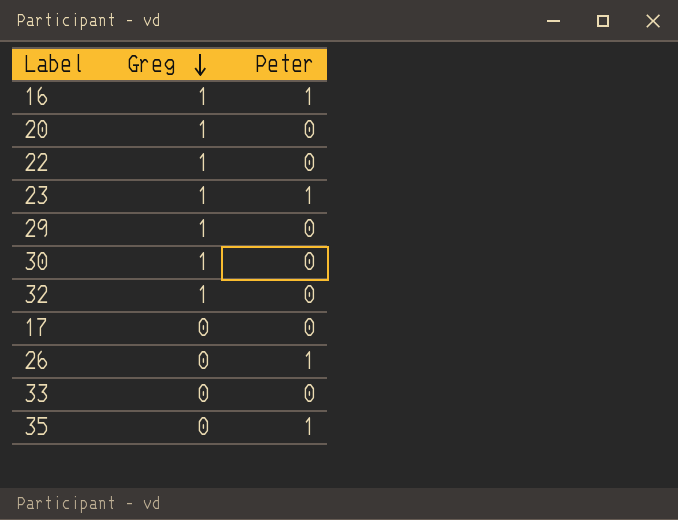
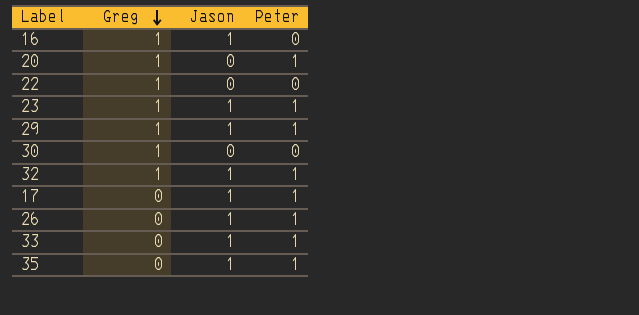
column Jason | position: none -> 3
16 | Peter: 1 -> 0
20 | Peter: 0 -> 1
29 | Peter: 0 -> 1
32 | Peter: 0 -> 1
17 | Peter: 0 -> 1
33 | Peter: 0 -> 1

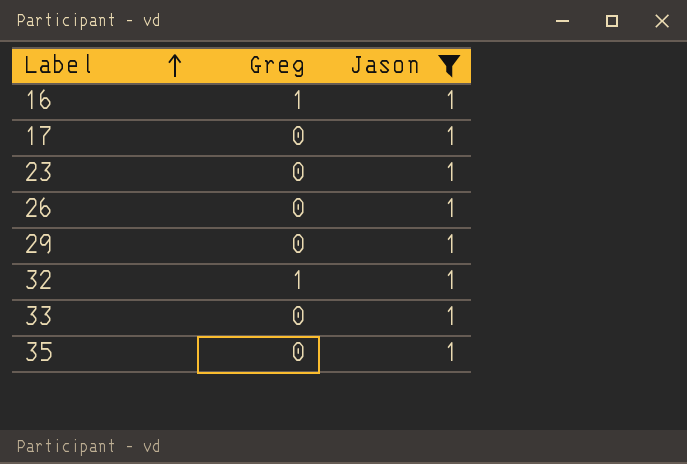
filter: none -> Jason = 1
row order: Greg descending -> Label ascending
column Peter | position: 4 -> none
23 | Greg: 1 -> 0
29 | Greg: 1 -> 0

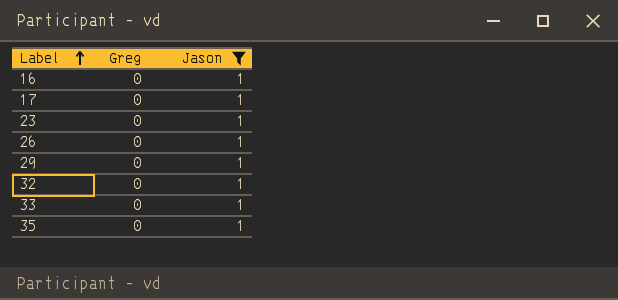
16 | Greg: 1 -> 0
32 | Greg: 1 -> 0

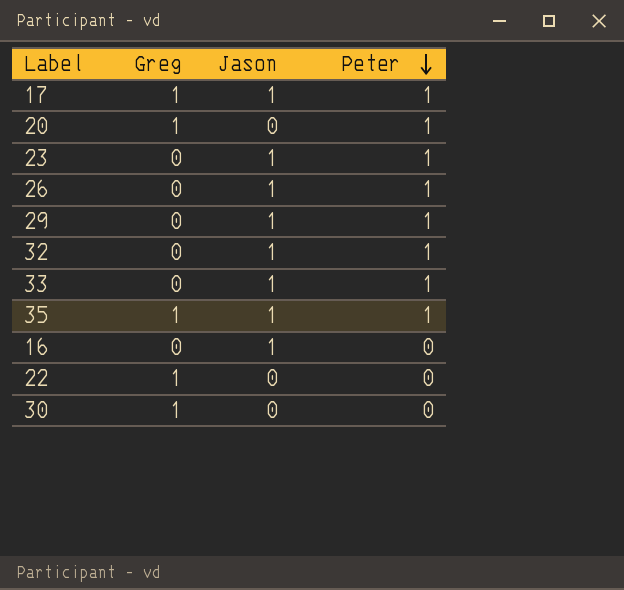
filter: Jason = 1 -> none
row order: Label ascending -> Peter descending
column Peter | position: none -> 4
17 | Greg: 0 -> 1
35 | Greg: 0 -> 1

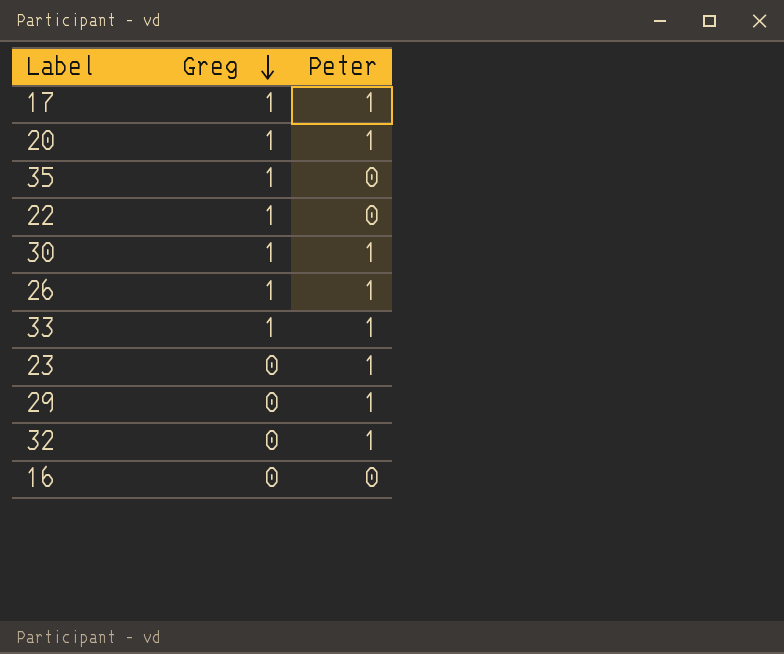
row order: Peter descending -> Greg descending
column Jason | position: 3 -> none
35 | Peter: 1 -> 0
30 | Peter: 0 -> 1
26 | Greg: 0 -> 1
33 | Greg: 0 -> 1

